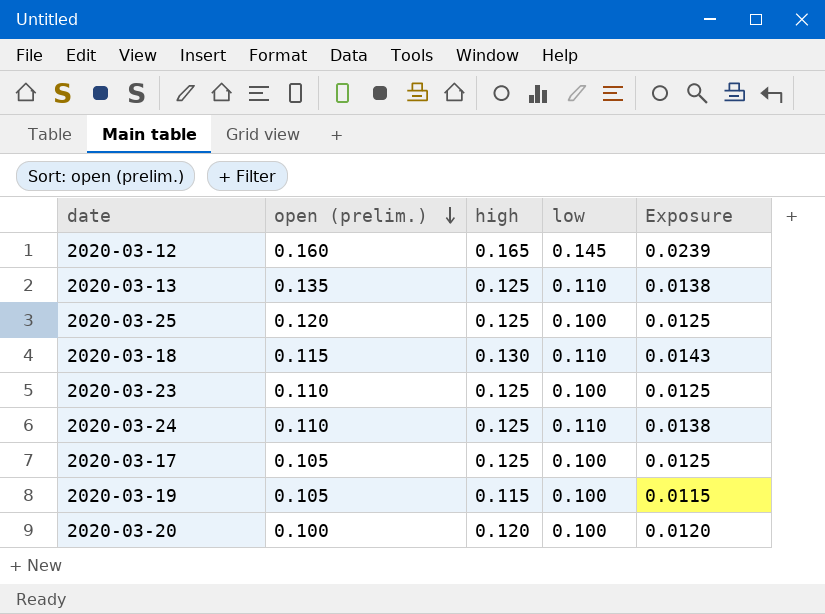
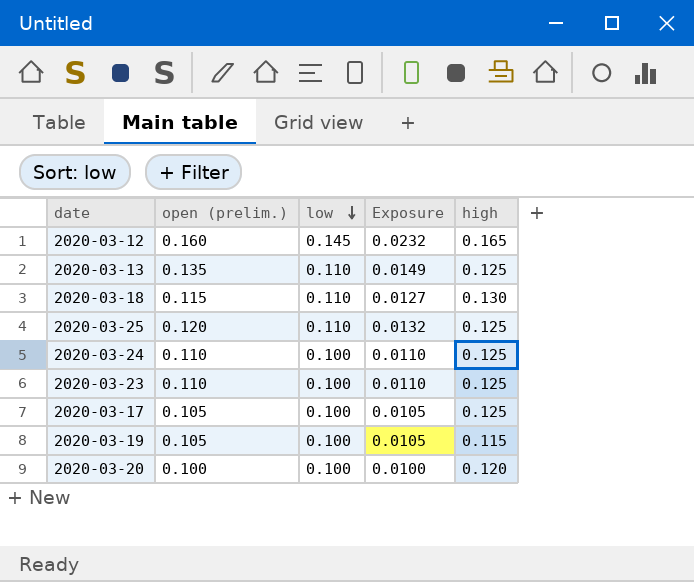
row order: open (prelim.) descending -> low descending
column Exposure | formula: [high] * [low] -> [open (prelim.)] * [low]
column high | position: 3 -> 5
2020-03-25 | low: 0.100 -> 0.110
2020-03-24 | low: 0.110 -> 0.100

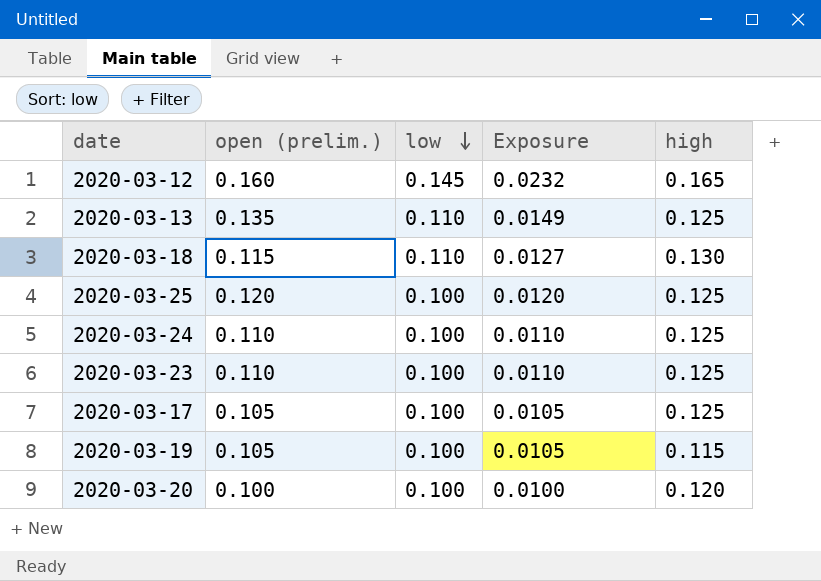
2020-03-25 | low: 0.110 -> 0.100
2020-03-25 | Exposure: 0.0132 -> 0.0120

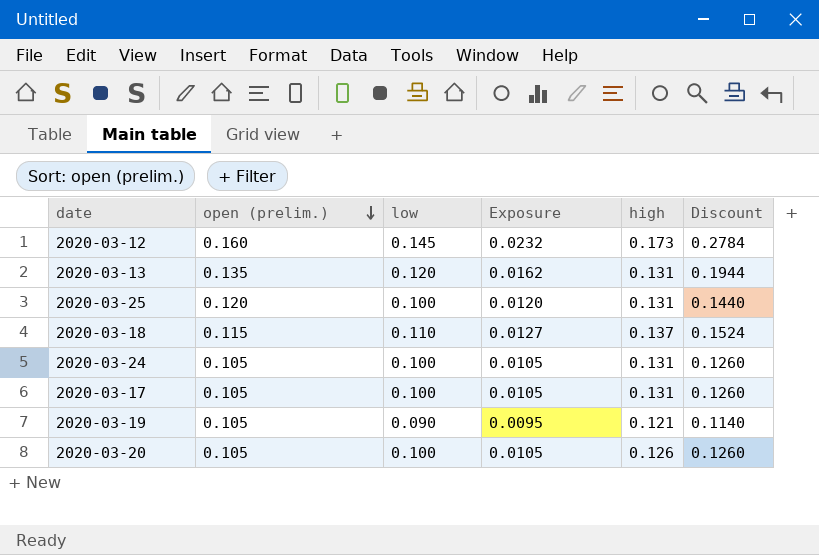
row order: low descending -> open (prelim.) descending
column Discount | formula: none -> [Exposure] * 12
row 2020-03-23: 0.110 | 0.100 | 0.0110 | 0.125 -> none
2020-03-12 | high: 0.165 -> 0.173
2020-03-13 | low: 0.110 -> 0.120
2020-03-13 | Exposure: 0.0149 -> 0.0162
2020-03-13 | high: 0.125 -> 0.131
2020-03-25 | high: 0.125 -> 0.131
2020-03-18 | high: 0.130 -> 0.137
2020-03-24 | open (prelim.): 0.110 -> 0.105
2020-03-24 | Exposure: 0.0110 -> 0.0105
2020-03-24 | high: 0.125 -> 0.131
2020-03-17 | high: 0.125 -> 0.131
2020-03-19 | low: 0.100 -> 0.090
2020-03-19 | Exposure: 0.0105 -> 0.0095
2020-03-19 | high: 0.115 -> 0.121
2020-03-20 | open (prelim.): 0.100 -> 0.105
2020-03-20 | Exposure: 0.0100 -> 0.0105
2020-03-20 | high: 0.120 -> 0.126

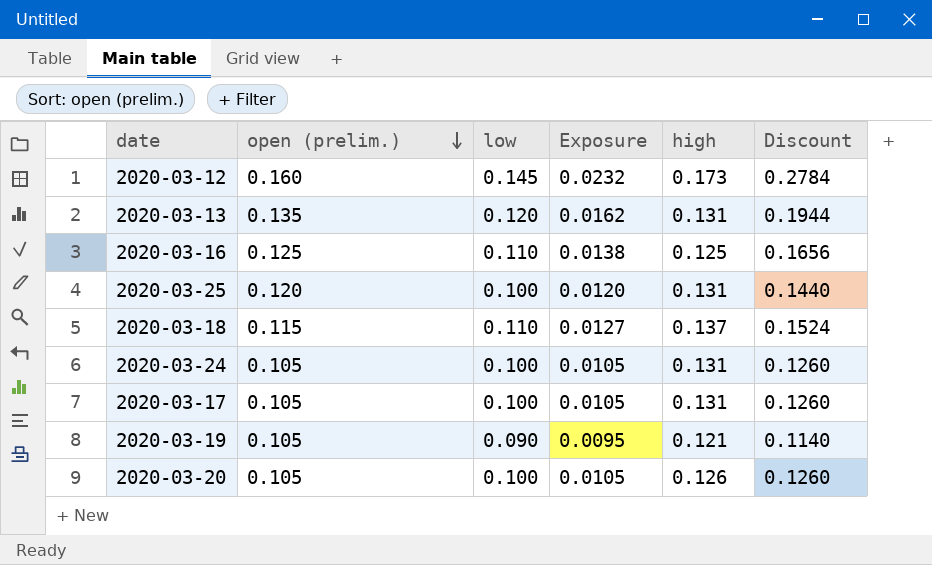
row 2020-03-16: none -> 0.125 | 0.110 | 0.0138 | 0.125 | 0.1656

